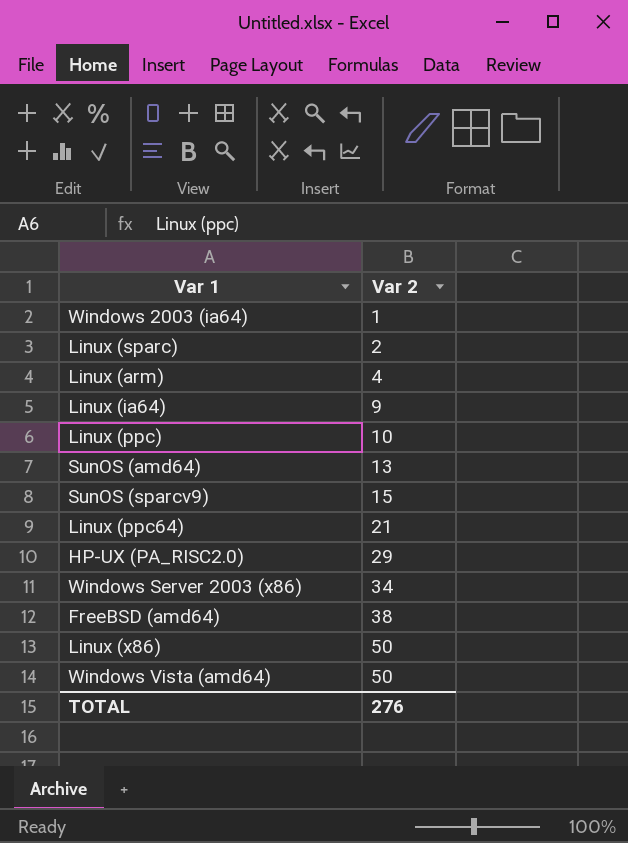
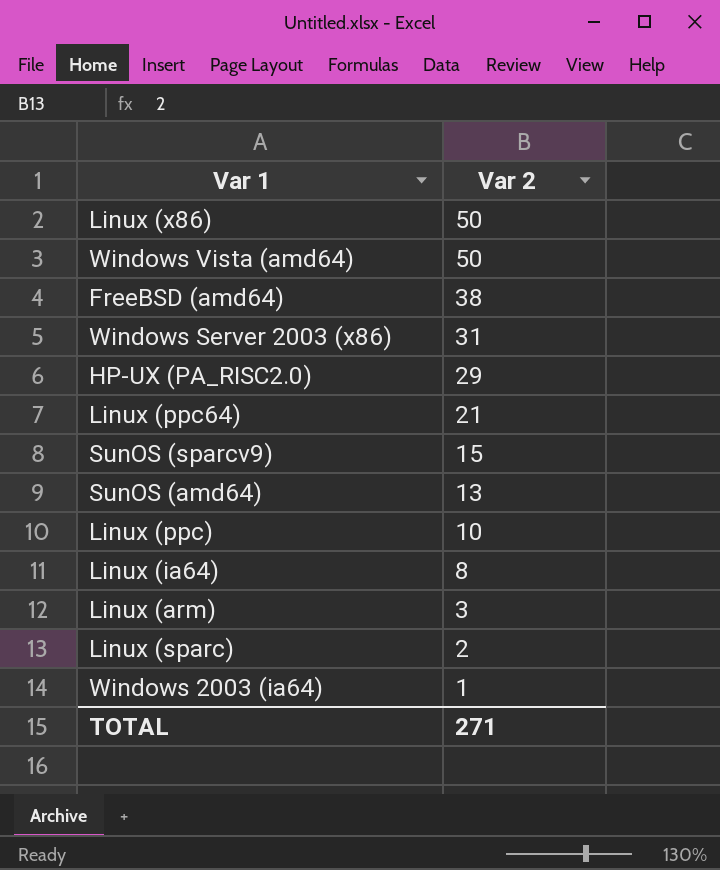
row order: Var 2 ascending -> Var 2 descending
Windows Server 2003 (x86) | Var 2: 34 -> 31
Linux (ia64) | Var 2: 9 -> 8
Linux (arm) | Var 2: 4 -> 3
TOTAL | Var 2: 276 -> 271

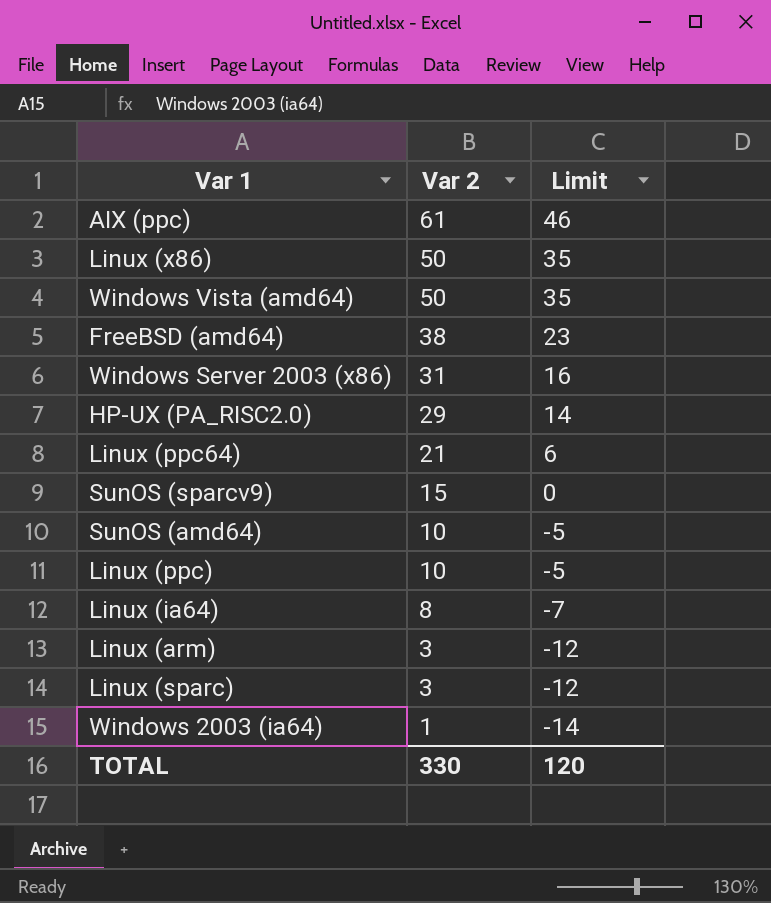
column Limit | formula: none -> [Var 2] - 15
row AIX (ppc): none -> 61 | 46
SunOS (amd64) | Var 2: 13 -> 10
Linux (sparc) | Var 2: 2 -> 3
TOTAL | Var 2: 271 -> 330

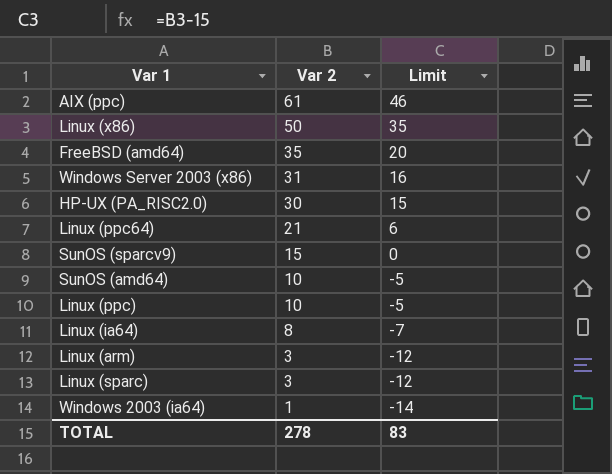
row Windows Vista (amd64): 50 | 35 -> none
FreeBSD (amd64) | Var 2: 38 -> 35
FreeBSD (amd64) | Limit: 23 -> 20
HP-UX (PA_RISC2.0) | Var 2: 29 -> 30
HP-UX (PA_RISC2.0) | Limit: 14 -> 15
TOTAL | Var 2: 330 -> 278
TOTAL | Limit: 120 -> 83

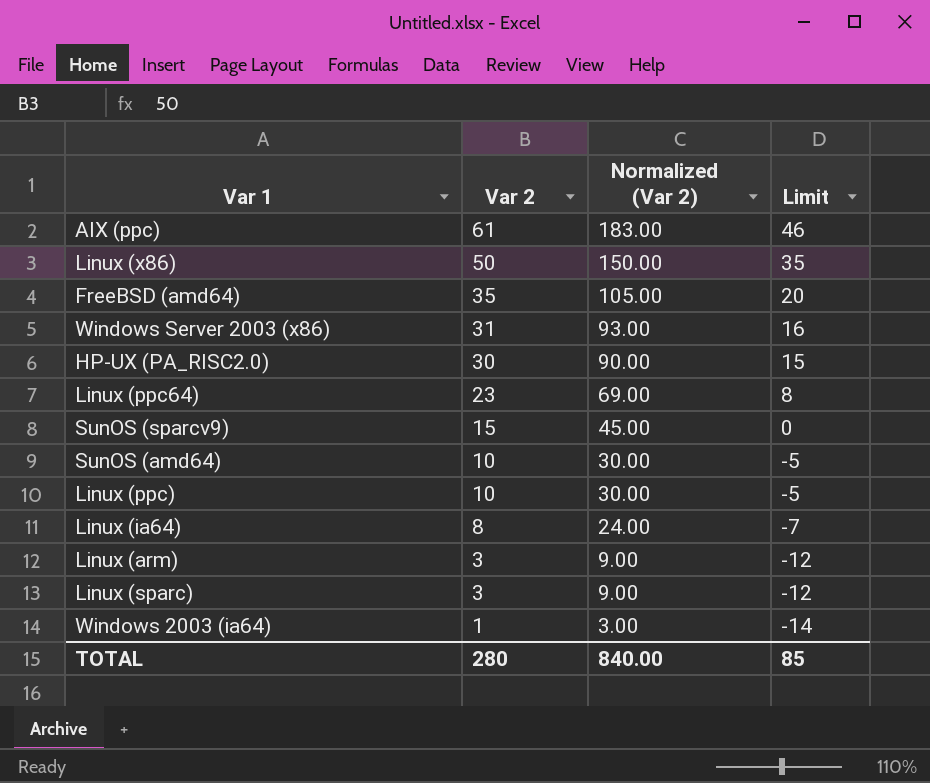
column Normalized (Var 2) | formula: none -> [Var 2] * 3
Linux (ppc64) | Var 2: 21 -> 23
Linux (ppc64) | Limit: 6 -> 8
TOTAL | Var 2: 278 -> 280
TOTAL | Limit: 83 -> 85

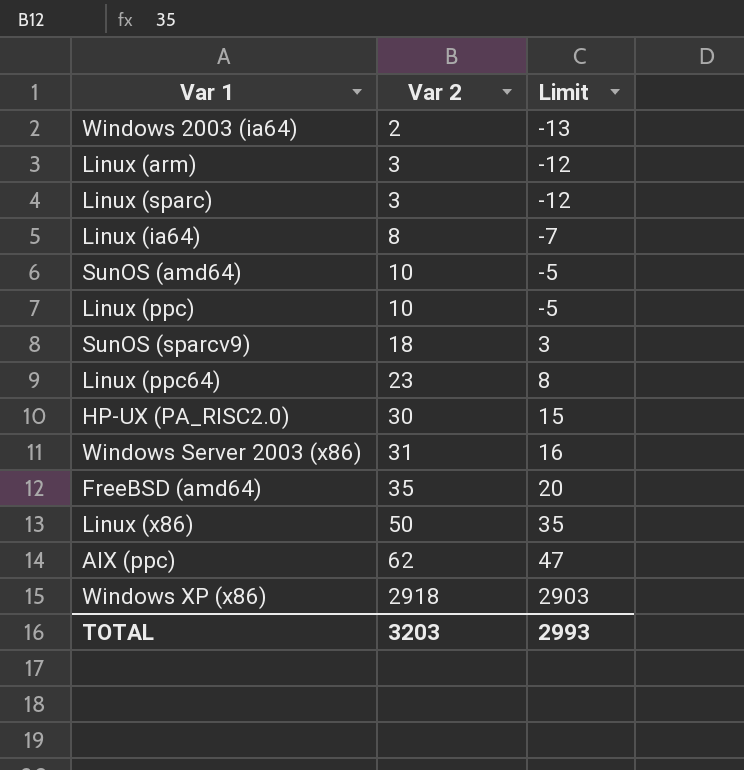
row order: Var 2 descending -> Var 2 ascending
column Normalized (Var 2) | formula: [Var 2] * 3 -> none
Windows 2003 (ia64) | Var 2: 1 -> 2
Windows 2003 (ia64) | Limit: -14 -> -13
SunOS (sparcv9) | Var 2: 15 -> 18
SunOS (sparcv9) | Limit: 0 -> 3
AIX (ppc) | Var 2: 61 -> 62
AIX (ppc) | Limit: 46 -> 47
row Windows XP (x86): none -> 2918 | 2903
TOTAL | Var 2: 280 -> 3203
TOTAL | Limit: 85 -> 2993

